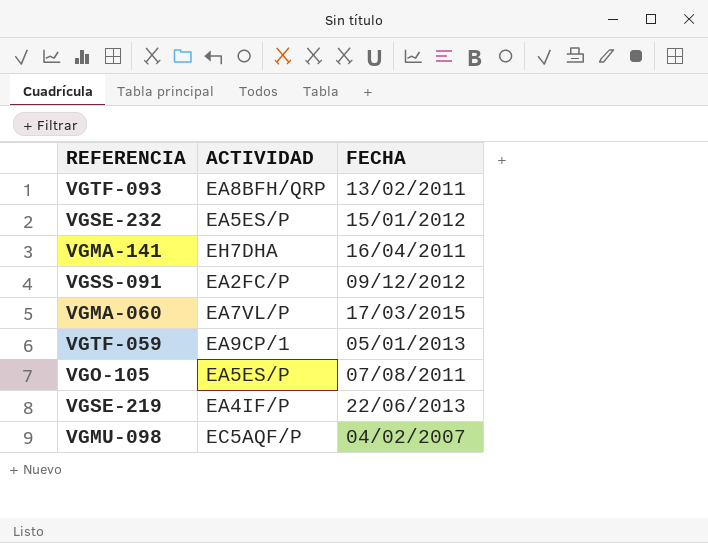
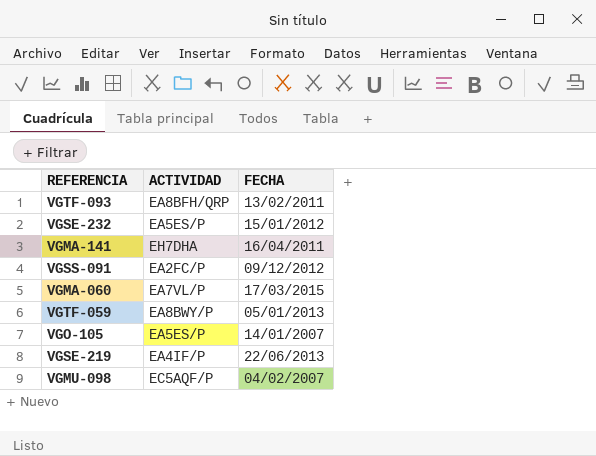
VGTF-059 | ACTIVIDAD: EA9CP/1 -> EA8BWY/P
VGO-105 | FECHA: 07/08/2011 -> 14/01/2007

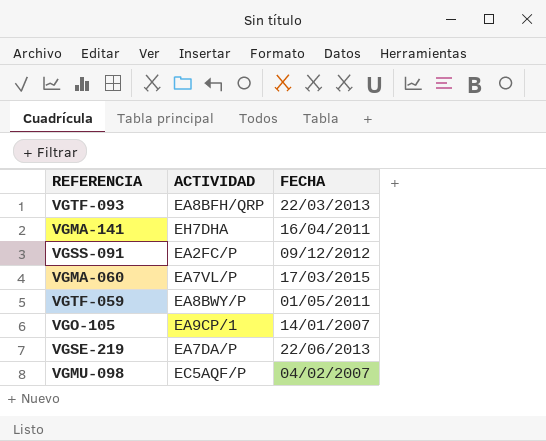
row VGSE-232: EA5ES/P | 15/01/2012 -> none
VGTF-093 | FECHA: 13/02/2011 -> 22/03/2013
VGTF-059 | FECHA: 05/01/2013 -> 01/05/2011
VGO-105 | ACTIVIDAD: EA5ES/P -> EA9CP/1
VGSE-219 | ACTIVIDAD: EA4IF/P -> EA7DA/P

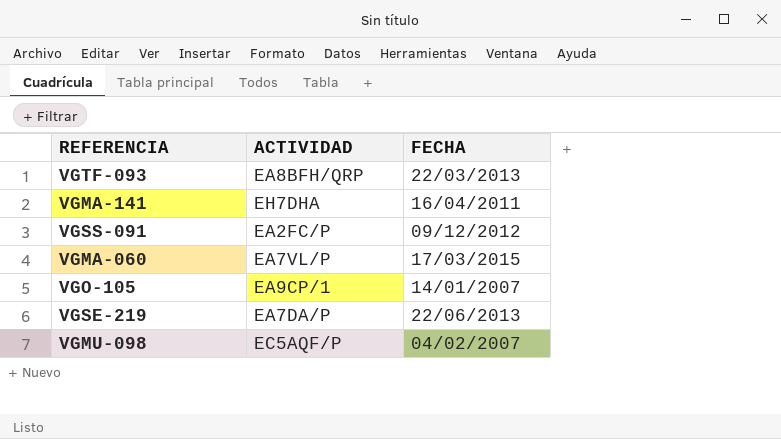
row VGTF-059: EA8BWY/P | 01/05/2011 -> none

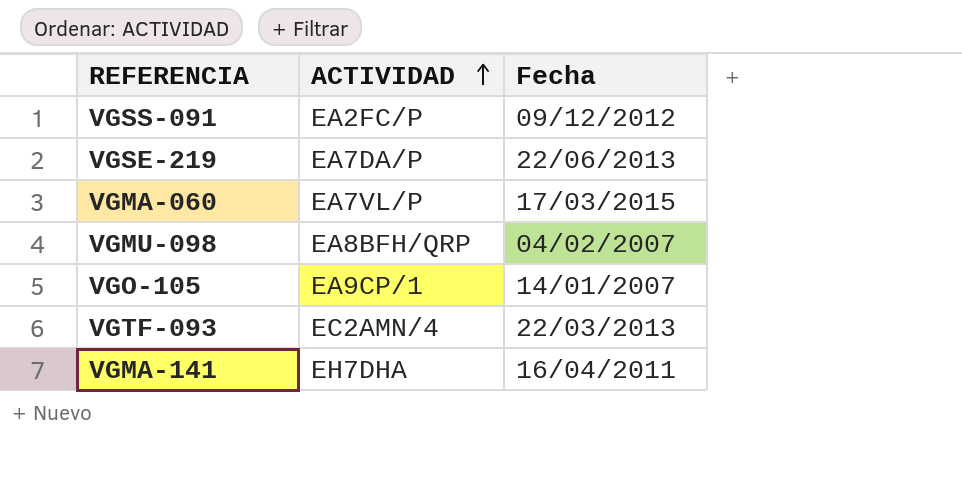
row order: none -> ACTIVIDAD ascending
column name: FECHA -> Fecha
VGMU-098 | ACTIVIDAD: EC5AQF/P -> EA8BFH/QRP
VGTF-093 | ACTIVIDAD: EA8BFH/QRP -> EC2AMN/4

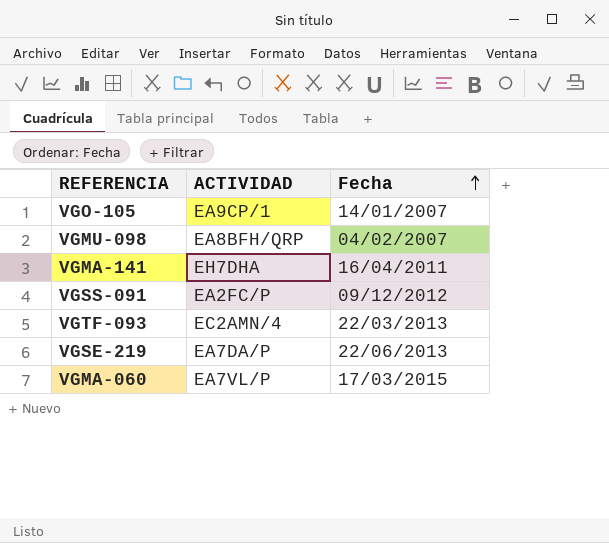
row order: ACTIVIDAD ascending -> Fecha ascending

